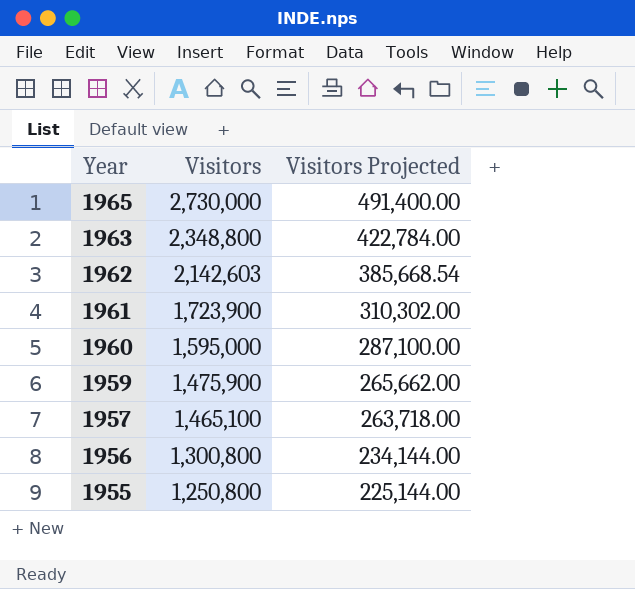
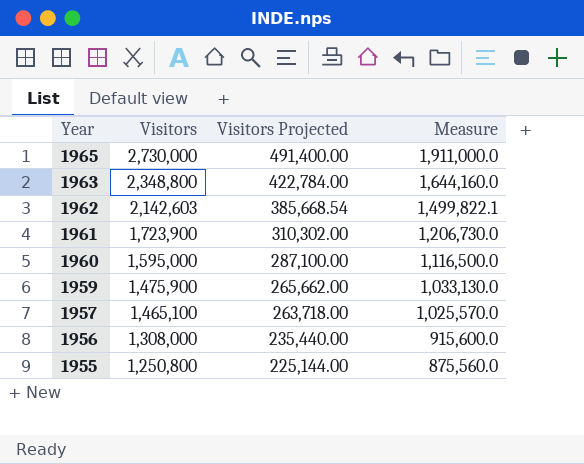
column Measure | formula: none -> [Visitors] * 0.7
1956 | Visitors: 1,300,800 -> 1,308,000
1956 | Visitors Projected: 234,144.00 -> 235,440.00

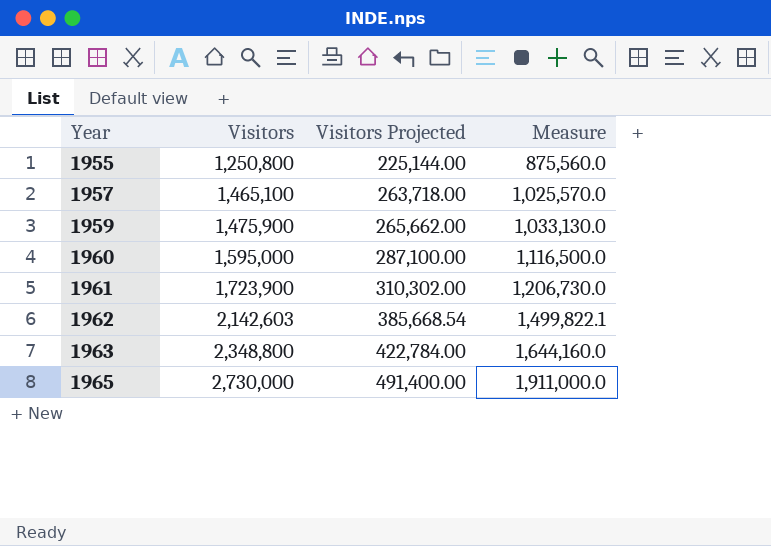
row order: Year descending -> Year ascending
row 1956: 1,308,000 | 235,440.00 | 915,600.0 -> none

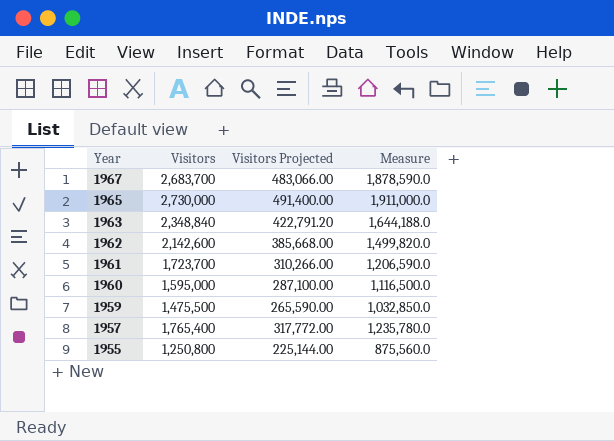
row order: Year ascending -> Year descending
row 1967: none -> 2,683,700 | 483,066.00 | 1,878,590.0
1963 | Visitors: 2,348,800 -> 2,348,840
1963 | Visitors Projected: 422,784.00 -> 422,791.20
1963 | Measure: 1,644,160.0 -> 1,644,188.0
1962 | Visitors: 2,142,603 -> 2,142,600
1962 | Visitors Projected: 385,668.54 -> 385,668.00
1962 | Measure: 1,499,822.1 -> 1,499,820.0
1961 | Visitors: 1,723,900 -> 1,723,700
1961 | Visitors Projected: 310,302.00 -> 310,266.00
1961 | Measure: 1,206,730.0 -> 1,206,590.0
1959 | Visitors: 1,475,900 -> 1,475,500
1959 | Visitors Projected: 265,662.00 -> 265,590.00
1959 | Measure: 1,033,130.0 -> 1,032,850.0
1957 | Visitors: 1,465,100 -> 1,765,400
1957 | Visitors Projected: 263,718.00 -> 317,772.00
1957 | Measure: 1,025,570.0 -> 1,235,780.0

